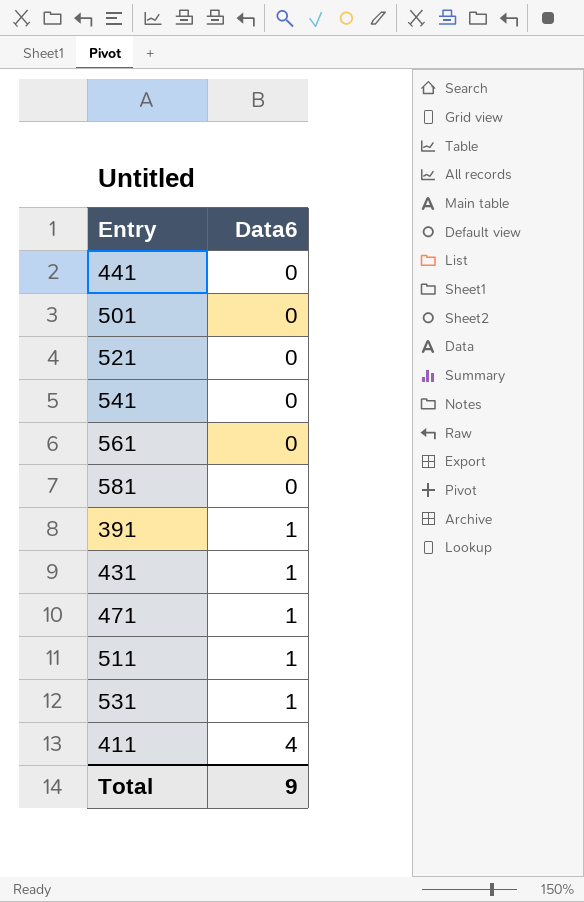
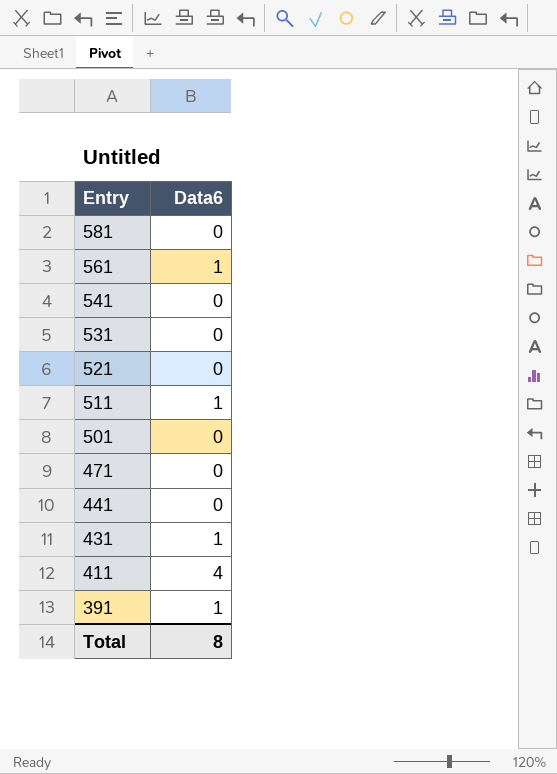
row order: Data6 ascending -> Entry descending
561 | Data6: 0 -> 1
531 | Data6: 1 -> 0
471 | Data6: 1 -> 0
Total | Data6: 9 -> 8

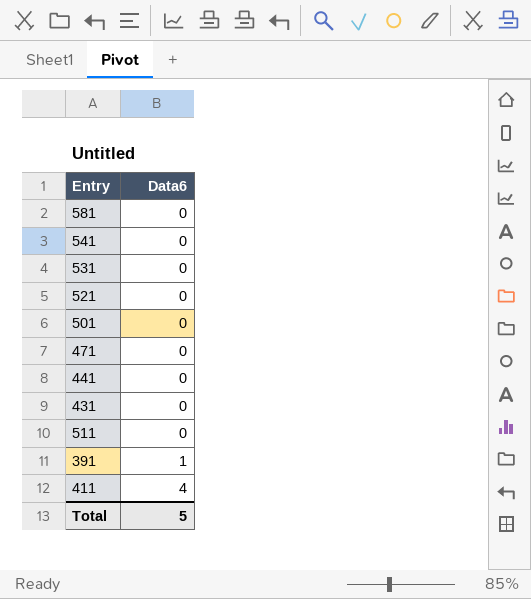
row order: Entry descending -> Data6 ascending
row 561: 1 -> none
431 | Data6: 1 -> 0
511 | Data6: 1 -> 0
Total | Data6: 8 -> 5

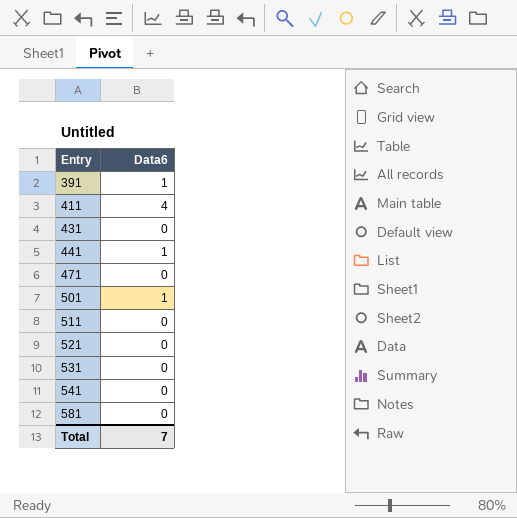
row order: Data6 ascending -> Entry ascending
441 | Data6: 0 -> 1
501 | Data6: 0 -> 1
Total | Data6: 5 -> 7

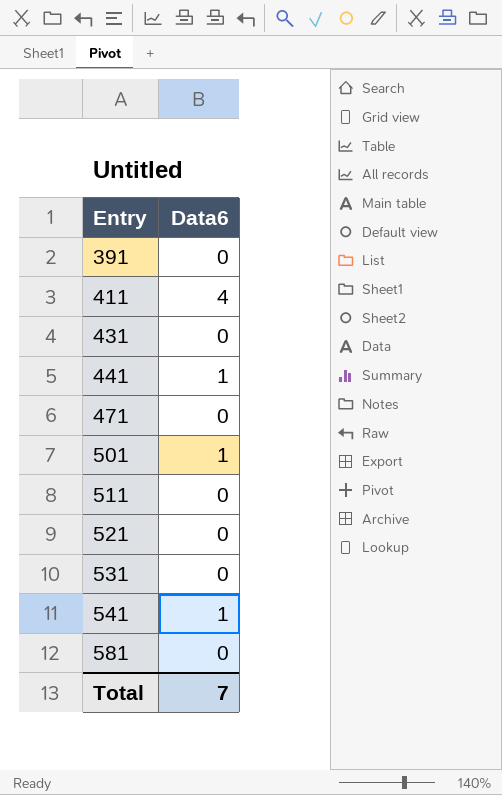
391 | Data6: 1 -> 0
541 | Data6: 0 -> 1

